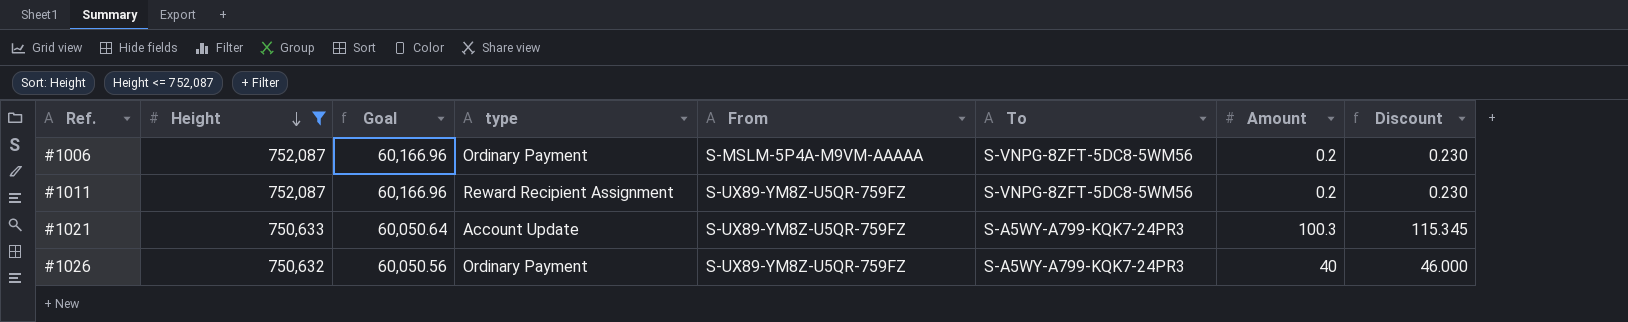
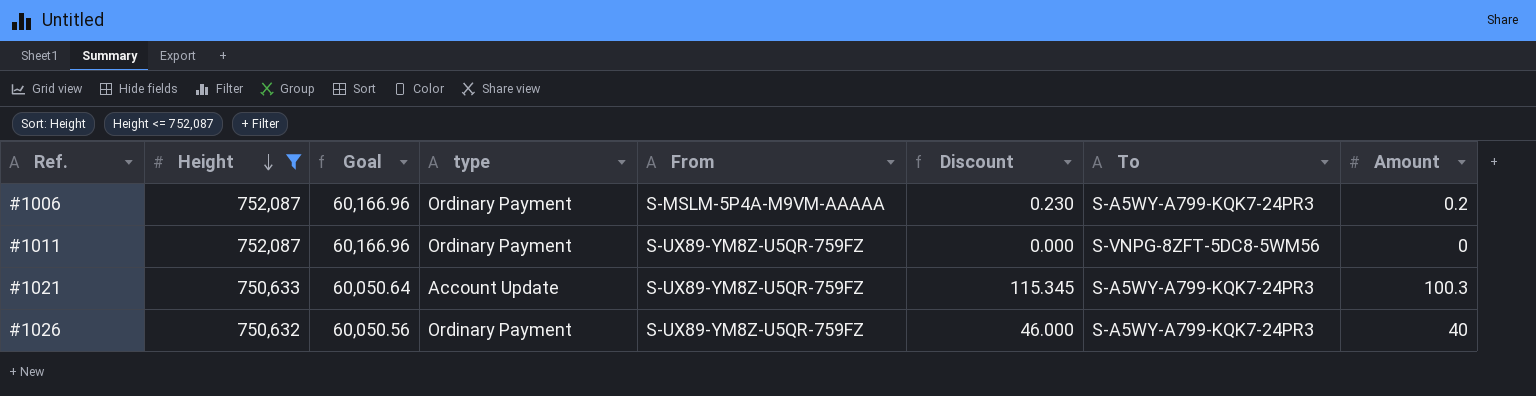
column Discount | position: 8 -> 6
#1006 | To: S-VNPG-8ZFT-5DC8-5WM56 -> S-A5WY-A799-KQK7-24PR3
#1011 | type: Reward Recipient Assignment -> Ordinary Payment
#1011 | Discount: 0.230 -> 0.000
#1011 | Amount: 0.2 -> 0

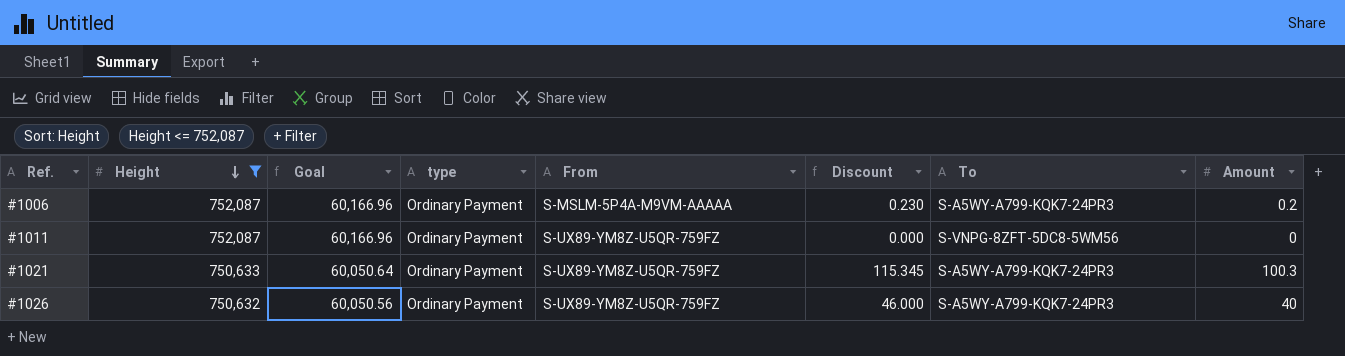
#1021 | type: Account Update -> Ordinary Payment

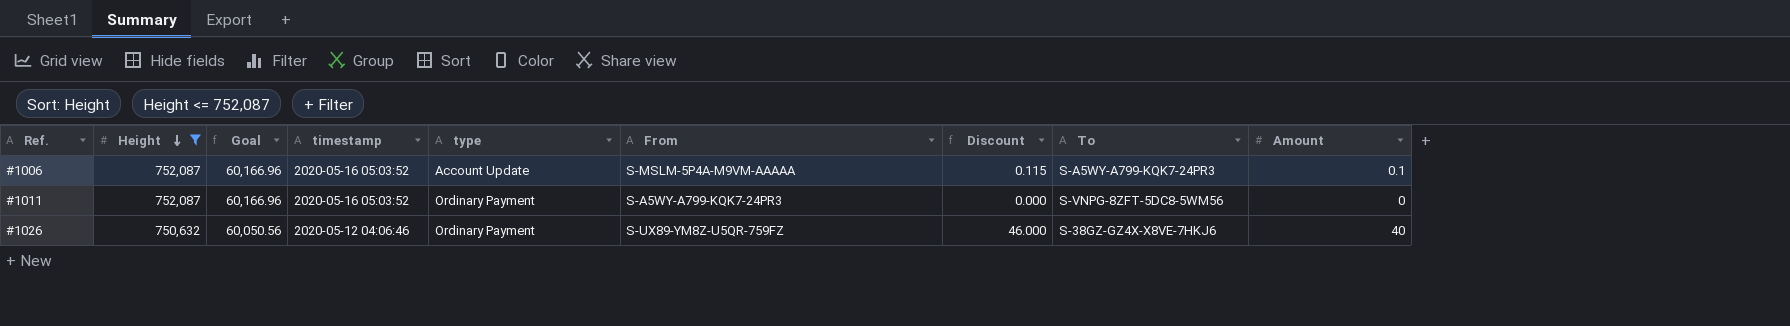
column timestamp | position: none -> 4
row #1021: 750,633 | 60,050.64 | Ordinary Payment | S-UX89-YM8Z-U5QR-759FZ | 115.345 | S-A5WY-A799-KQK7-24PR3 | 100.3 -> none
#1006 | type: Ordinary Payment -> Account Update
#1006 | Discount: 0.230 -> 0.115
#1006 | Amount: 0.2 -> 0.1
#1011 | From: S-UX89-YM8Z-U5QR-759FZ -> S-A5WY-A799-KQK7-24PR3
#1026 | To: S-A5WY-A799-KQK7-24PR3 -> S-38GZ-GZ4X-X8VE-7HKJ6

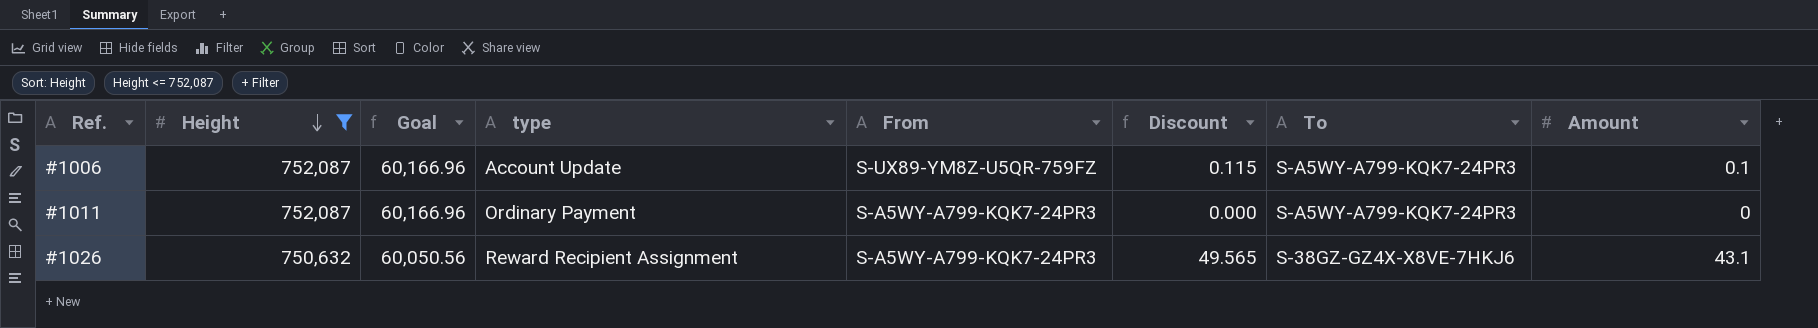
column timestamp | position: 4 -> none
#1006 | From: S-MSLM-5P4A-M9VM-AAAAA -> S-UX89-YM8Z-U5QR-759FZ
#1011 | To: S-VNPG-8ZFT-5DC8-5WM56 -> S-A5WY-A799-KQK7-24PR3
#1026 | type: Ordinary Payment -> Reward Recipient Assignment
#1026 | From: S-UX89-YM8Z-U5QR-759FZ -> S-A5WY-A799-KQK7-24PR3
#1026 | Discount: 46.000 -> 49.565
#1026 | Amount: 40 -> 43.1

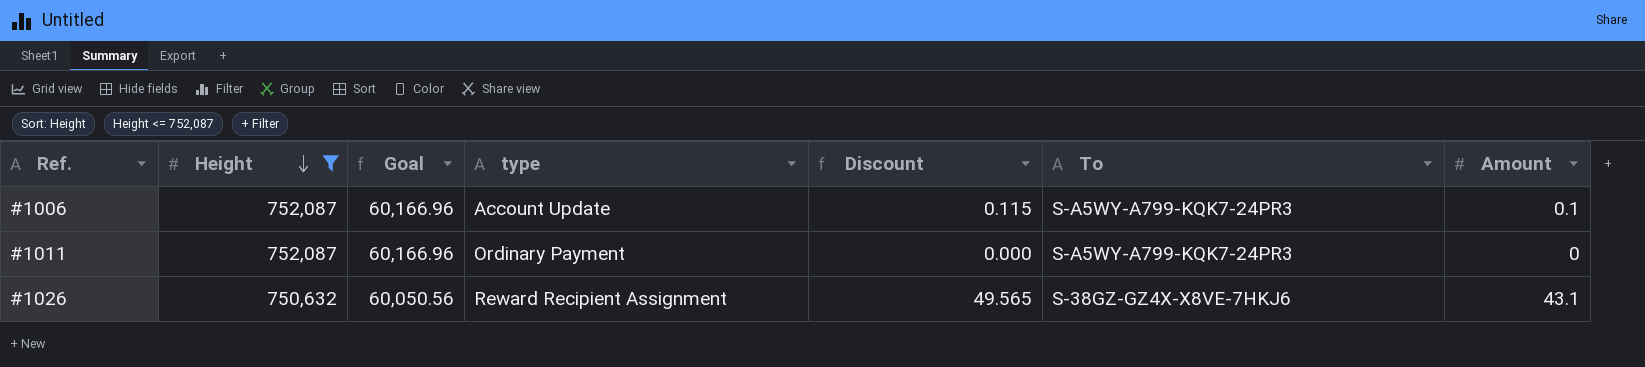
column From | position: 5 -> none

